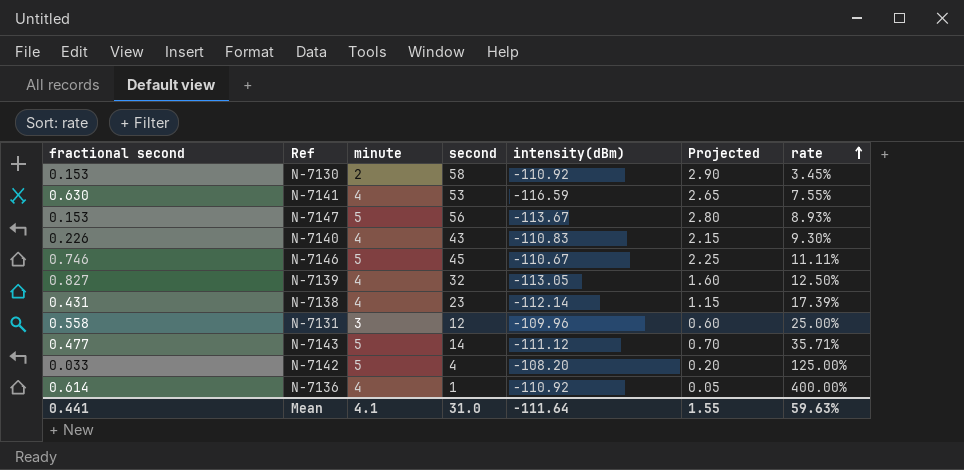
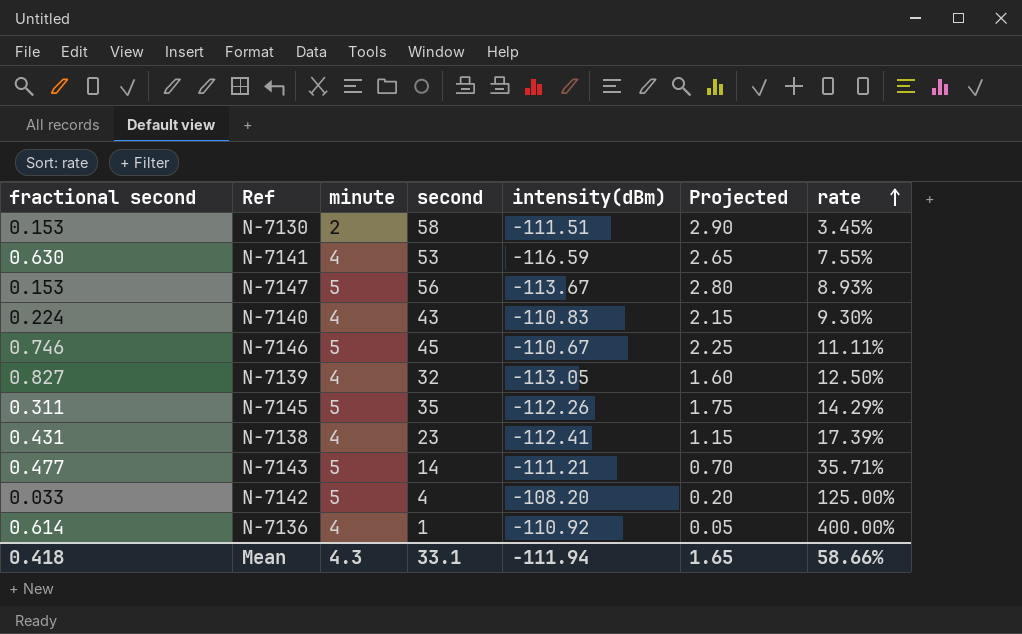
row N-7131: 0.558 | 3 | 12 | -109.96 | 0.60 | 25.00% -> none
N-7130 | intensity(dBm): -110.92 -> -111.51
N-7140 | fractional second: 0.226 -> 0.224
row N-7145: none -> 0.311 | 5 | 35 | -112.26 | 1.75 | 14.29%
N-7138 | intensity(dBm): -112.14 -> -112.41
N-7143 | intensity(dBm): -111.12 -> -111.21
Mean | fractional second: 0.441 -> 0.418
Mean | minute: 4.1 -> 4.3
Mean | second: 31.0 -> 33.1
Mean | intensity(dBm): -111.64 -> -111.94
Mean | Projected: 1.55 -> 1.65
Mean | rate: 59.63% -> 58.66%

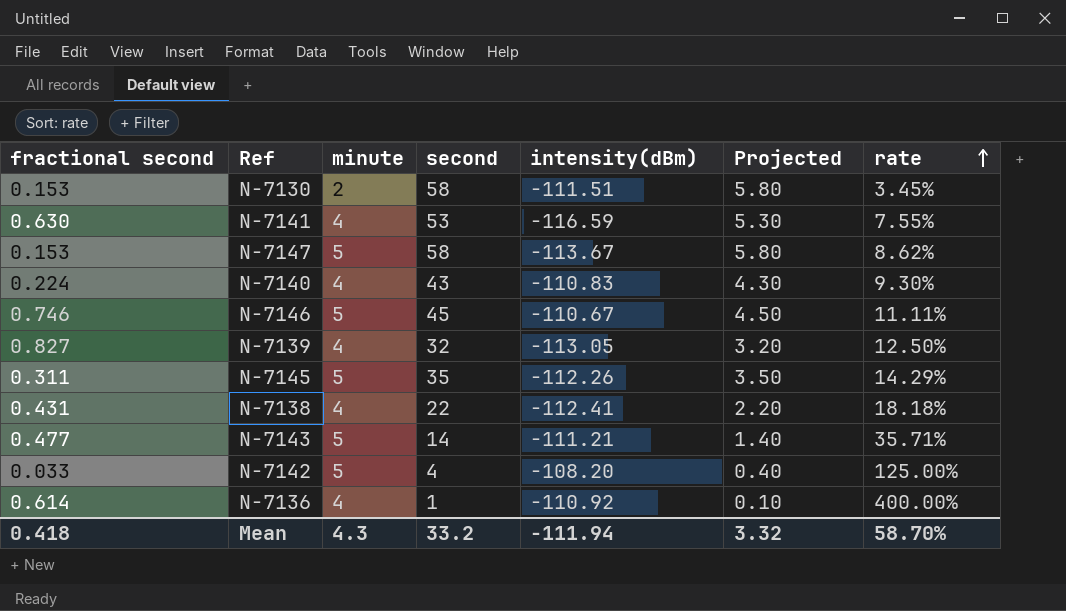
column Projected | formula: [second] * 0.05 -> [second] * 0.1
N-7147 | second: 56 -> 58
N-7147 | rate: 8.93% -> 8.62%
N-7138 | second: 23 -> 22
N-7138 | rate: 17.39% -> 18.18%
Mean | second: 33.1 -> 33.2
Mean | Projected: 1.65 -> 3.32
Mean | rate: 58.66% -> 58.70%

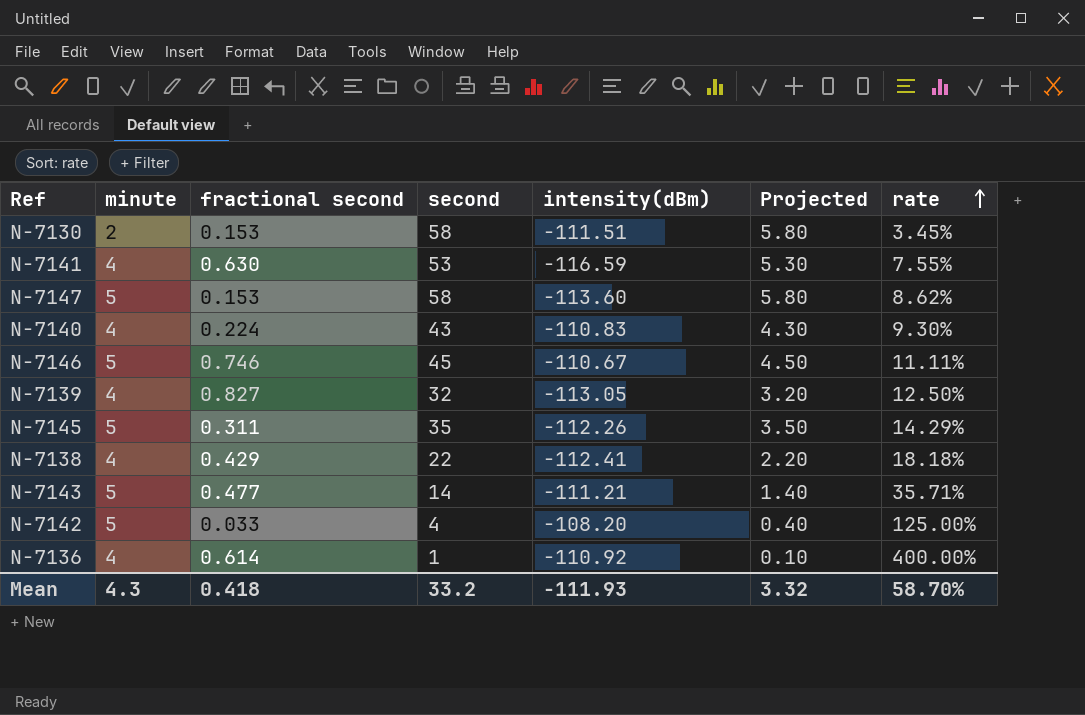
column fractional second | position: 1 -> 3
N-7147 | intensity(dBm): -113.67 -> -113.60
N-7138 | fractional second: 0.431 -> 0.429
Mean | intensity(dBm): -111.94 -> -111.93

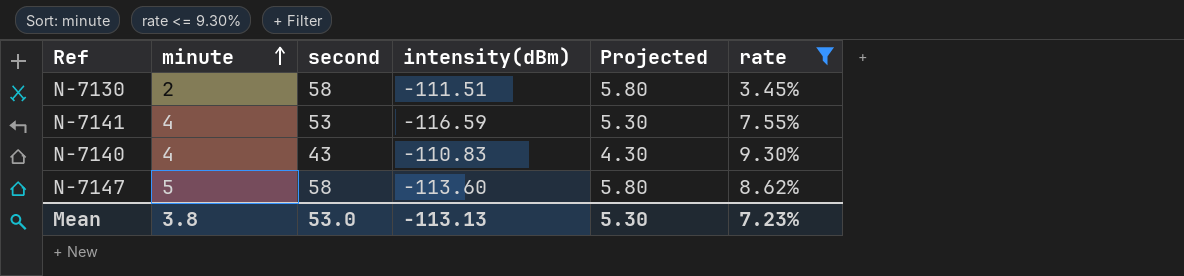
filter: none -> rate <= 9.30%
row order: rate ascending -> minute ascending
column fractional second | position: 3 -> none
Mean | minute: 4.3 -> 3.8
Mean | second: 33.2 -> 53.0
Mean | intensity(dBm): -111.93 -> -113.13
Mean | Projected: 3.32 -> 5.30
Mean | rate: 58.70% -> 7.23%

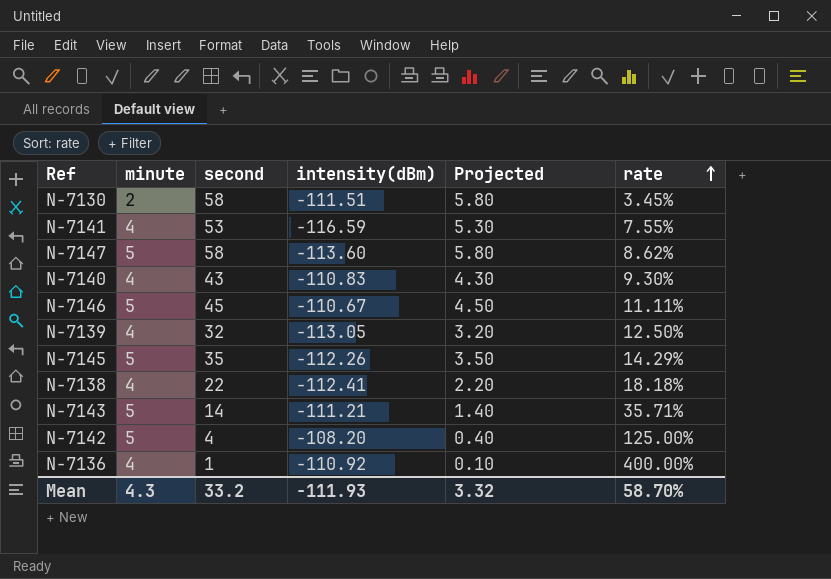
filter: rate <= 9.30% -> none
row order: minute ascending -> rate ascending
Mean | minute: 3.8 -> 4.3
Mean | second: 53.0 -> 33.2
Mean | intensity(dBm): -113.13 -> -111.93
Mean | Projected: 5.30 -> 3.32
Mean | rate: 7.23% -> 58.70%

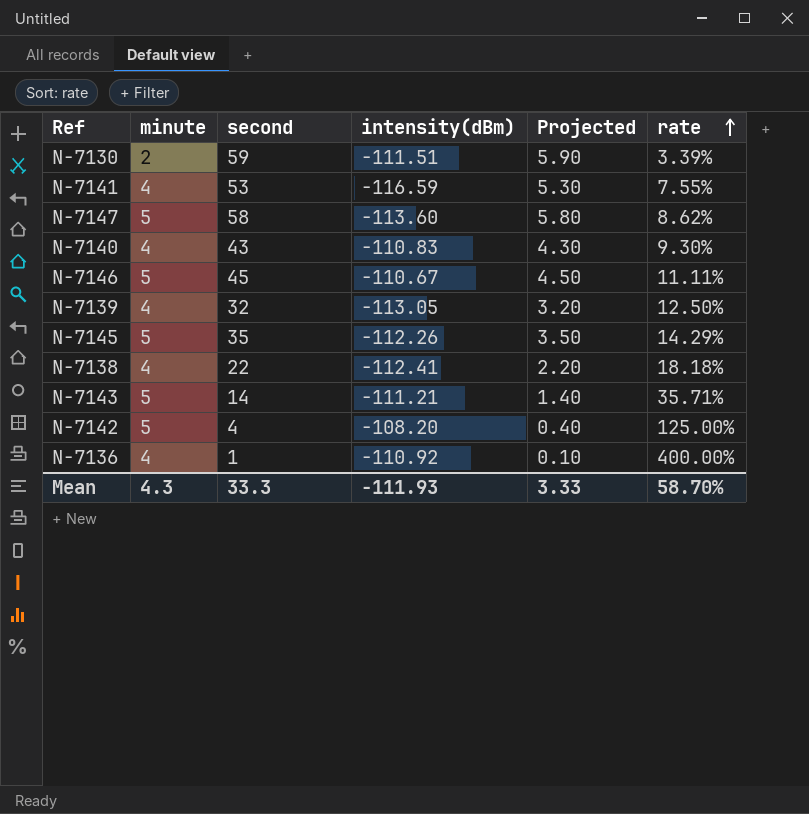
N-7130 | second: 58 -> 59
N-7130 | Projected: 5.80 -> 5.90
N-7130 | rate: 3.45% -> 3.39%
Mean | second: 33.2 -> 33.3
Mean | Projected: 3.32 -> 3.33

